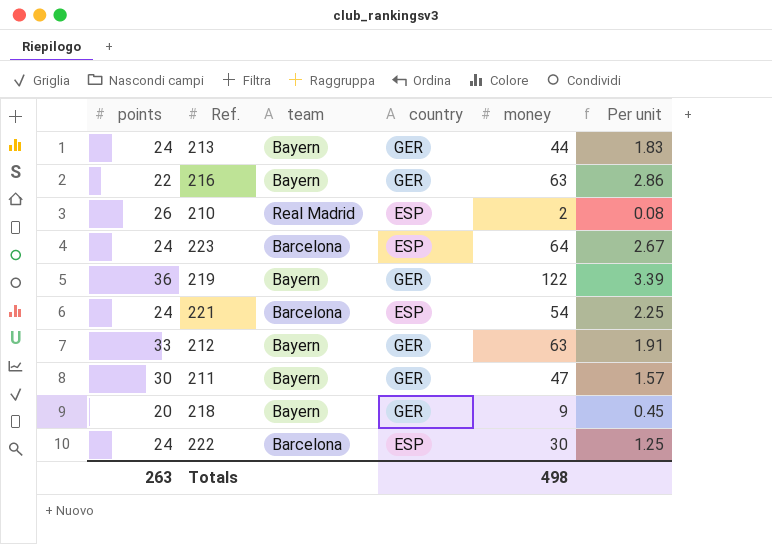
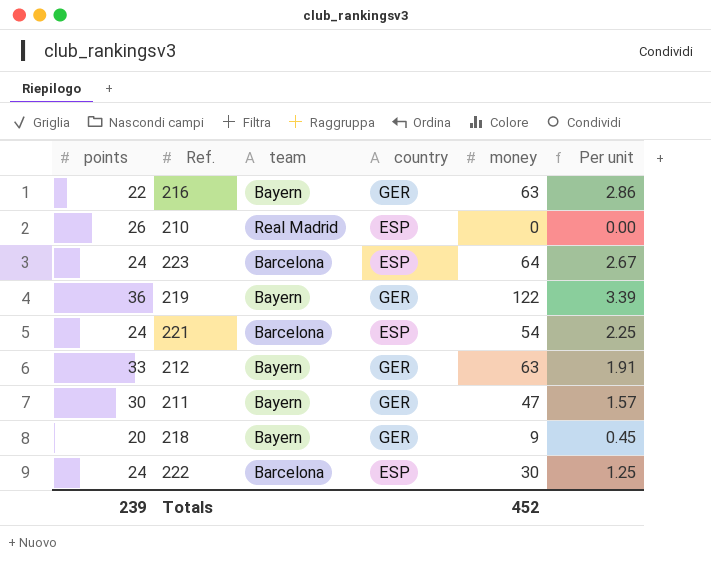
row 213: 24 | Bayern | GER | 44 | 1.83 -> none
210 | money: 2 -> 0
210 | Per unit: 0.08 -> 0.00
Totals | points: 263 -> 239
Totals | money: 498 -> 452

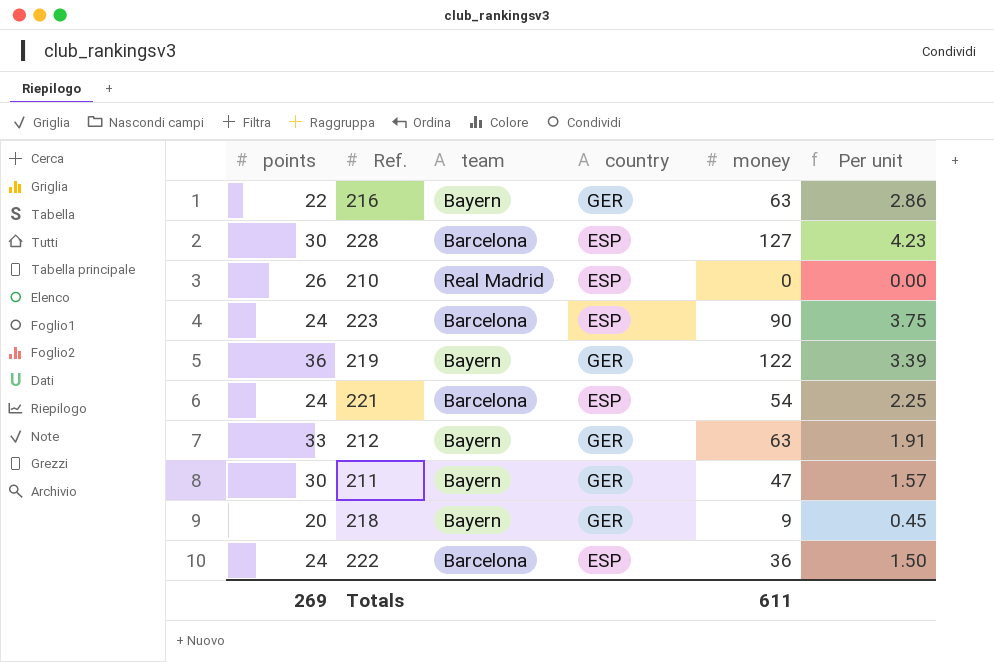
row 228: none -> 30 | Barcelona | ESP | 127 | 4.23
223 | money: 64 -> 90
223 | Per unit: 2.67 -> 3.75
222 | money: 30 -> 36
222 | Per unit: 1.25 -> 1.50
Totals | points: 239 -> 269
Totals | money: 452 -> 611

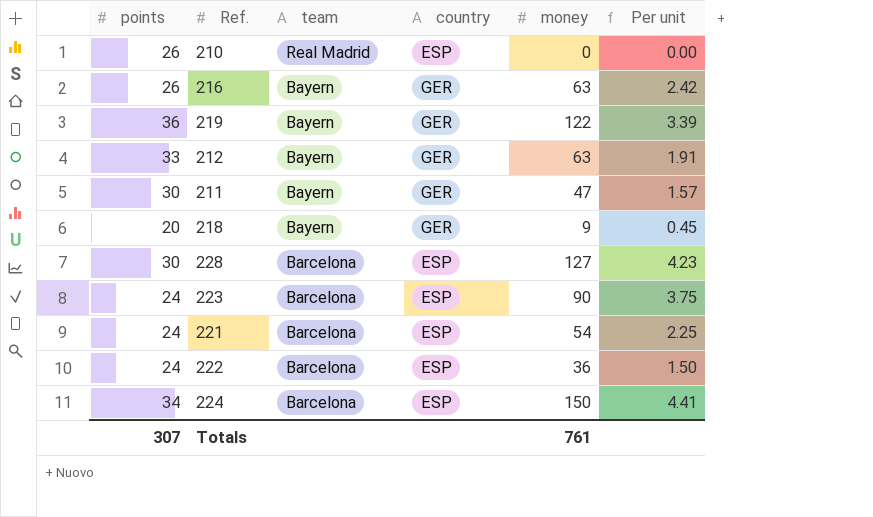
row order: none -> team descending
216 | points: 22 -> 26
216 | Per unit: 2.86 -> 2.42
row 224: none -> 34 | Barcelona | ESP | 150 | 4.41
Totals | points: 269 -> 307
Totals | money: 611 -> 761

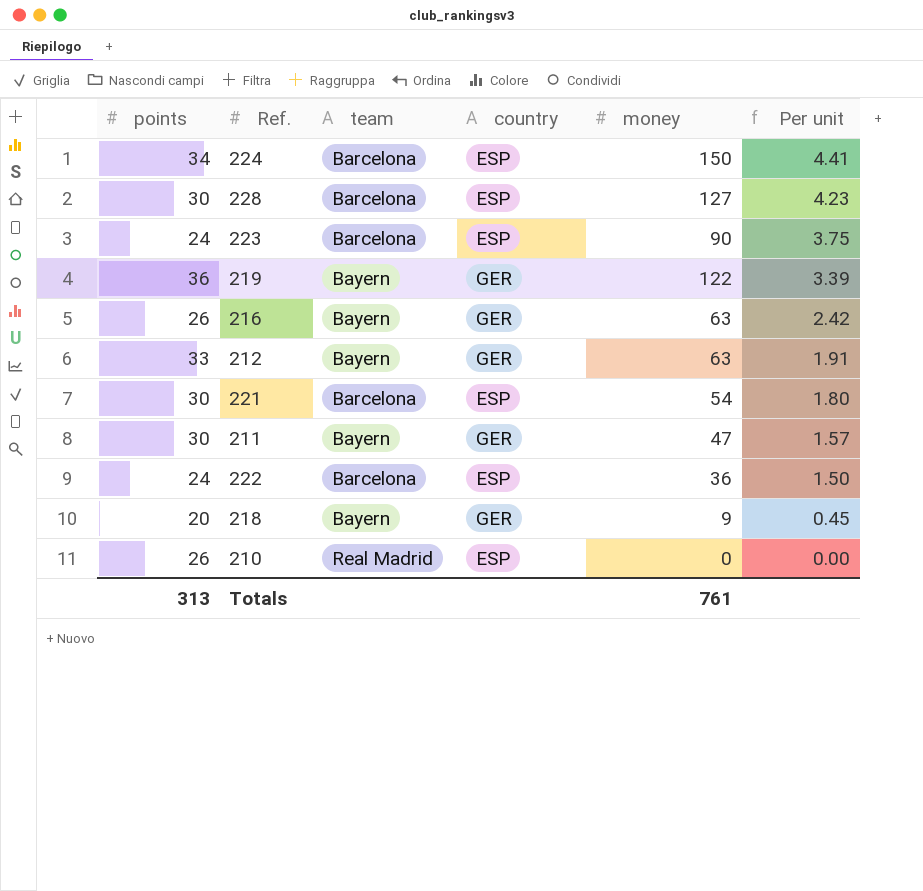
row order: team descending -> Per unit descending
221 | points: 24 -> 30
221 | Per unit: 2.25 -> 1.80
Totals | points: 307 -> 313

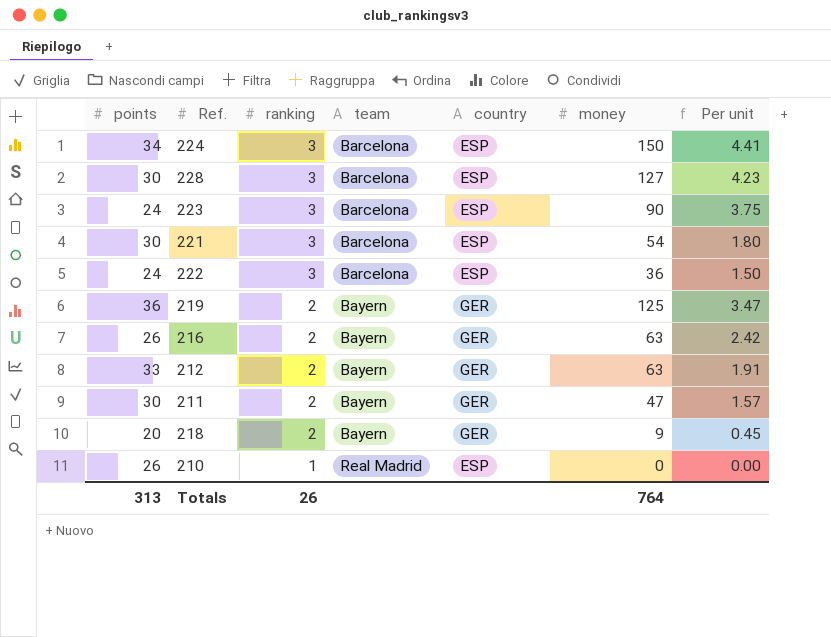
row order: Per unit descending -> ranking descending
column ranking | position: none -> 3
219 | money: 122 -> 125
219 | Per unit: 3.39 -> 3.47
Totals | money: 761 -> 764

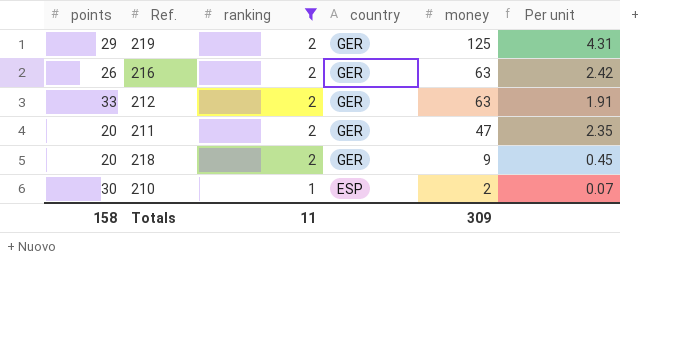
filter: none -> ranking != 3
column team | position: 4 -> none
219 | points: 36 -> 29
219 | Per unit: 3.47 -> 4.31
211 | points: 30 -> 20
211 | Per unit: 1.57 -> 2.35
210 | points: 26 -> 30
210 | money: 0 -> 2
210 | Per unit: 0.00 -> 0.07
Totals | points: 313 -> 158
Totals | ranking: 26 -> 11
Totals | money: 764 -> 309

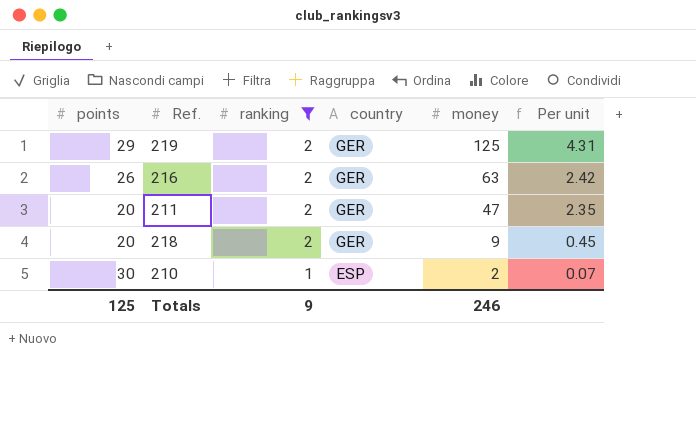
row 212: 33 | 2 | GER | 63 | 1.91 -> none
Totals | points: 158 -> 125
Totals | ranking: 11 -> 9
Totals | money: 309 -> 246

